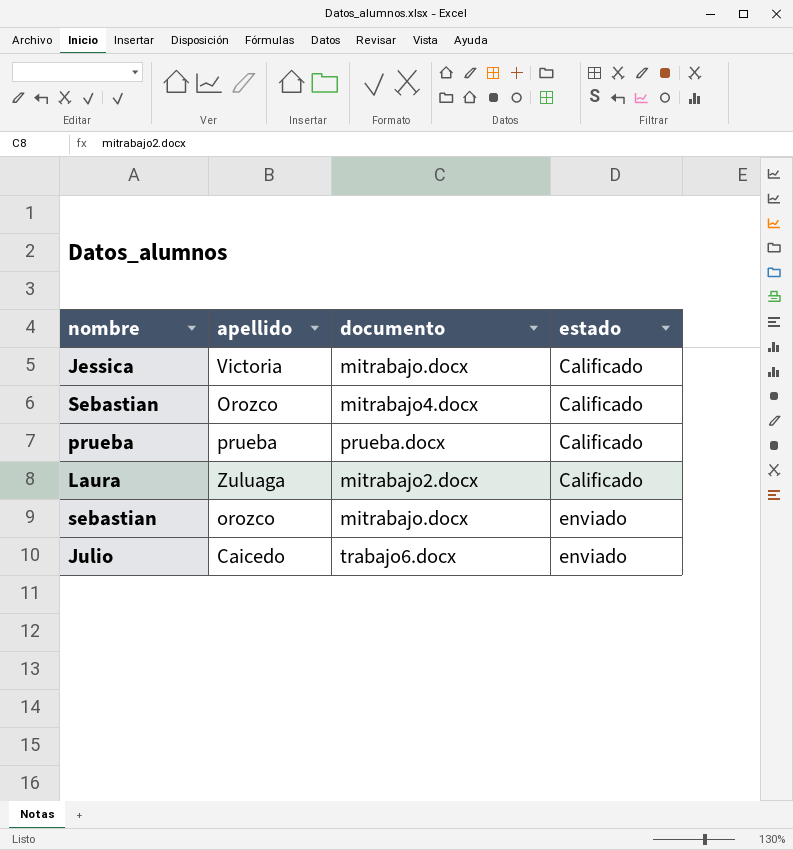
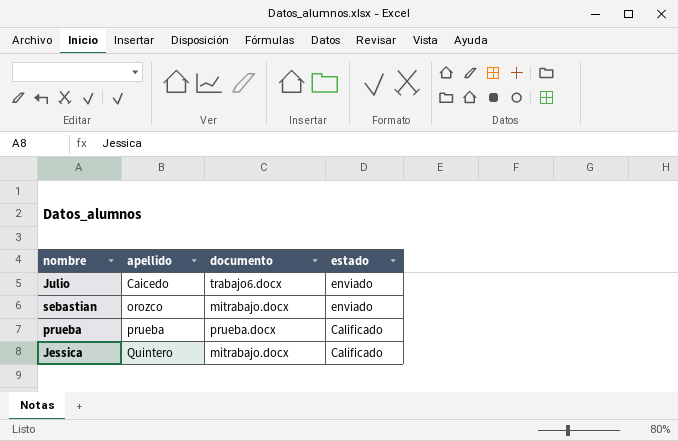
row order: estado ascending -> apellido ascending
row Sebastian: Orozco | mitrabajo4.docx | Calificado -> none
row Laura: Zuluaga | mitrabajo2.docx | Calificado -> none
Jessica | apellido: Victoria -> Quintero

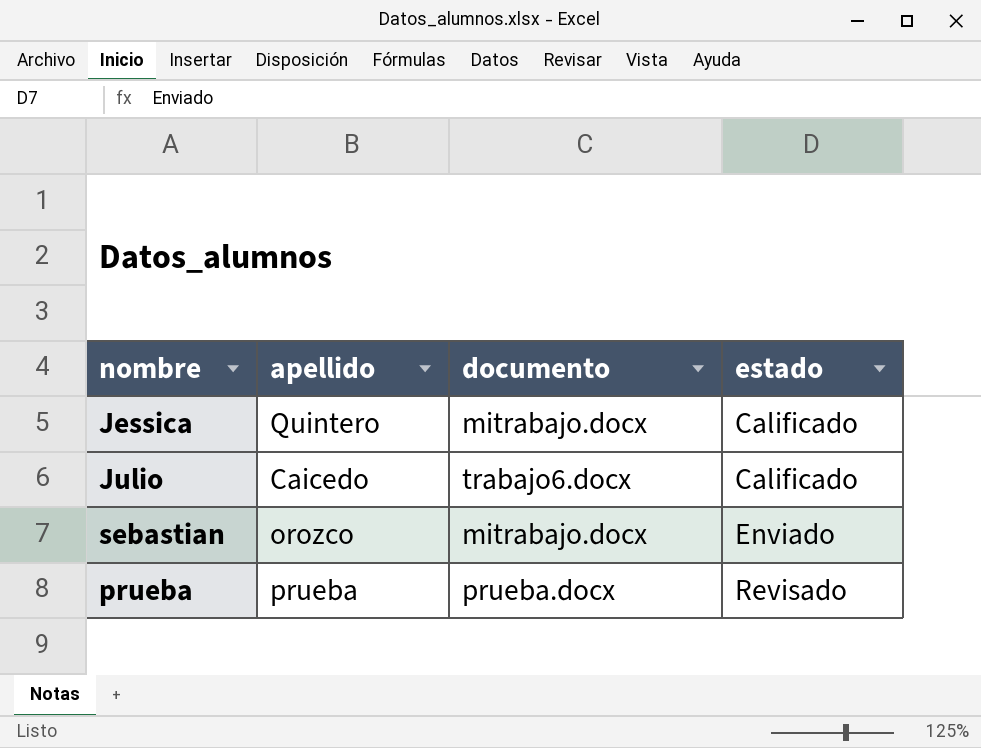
row order: apellido ascending -> estado ascending
Julio | estado: enviado -> Calificado
sebastian | estado: enviado -> Enviado
prueba | estado: Calificado -> Revisado

